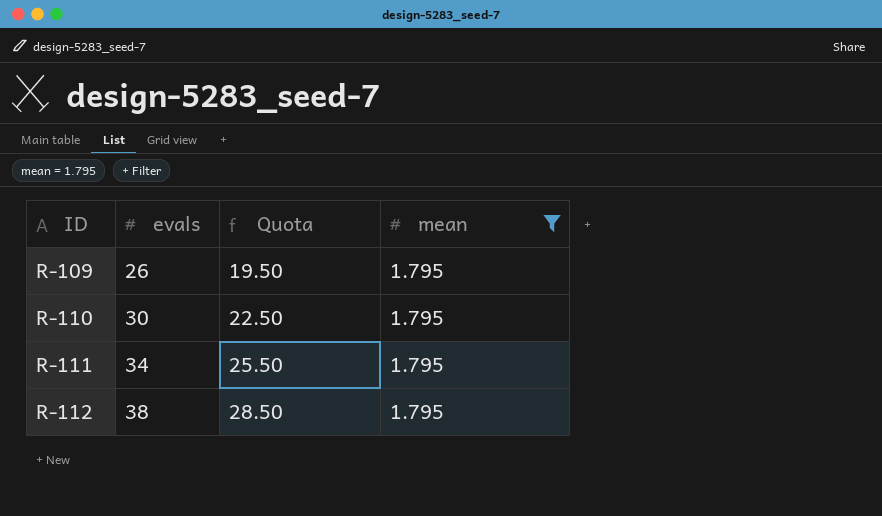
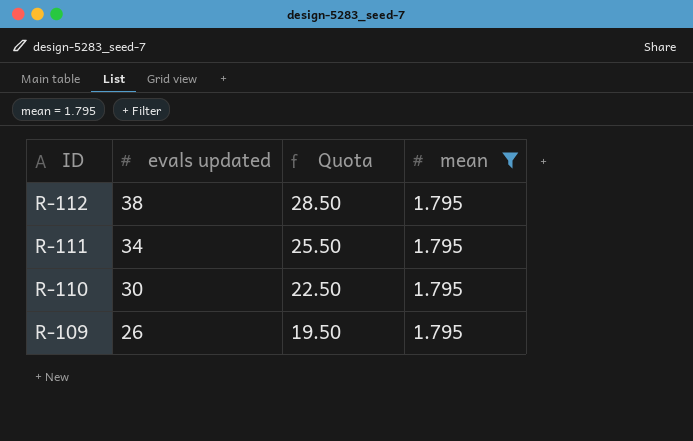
row order: ID ascending -> ID descending
column name: evals -> evals updated

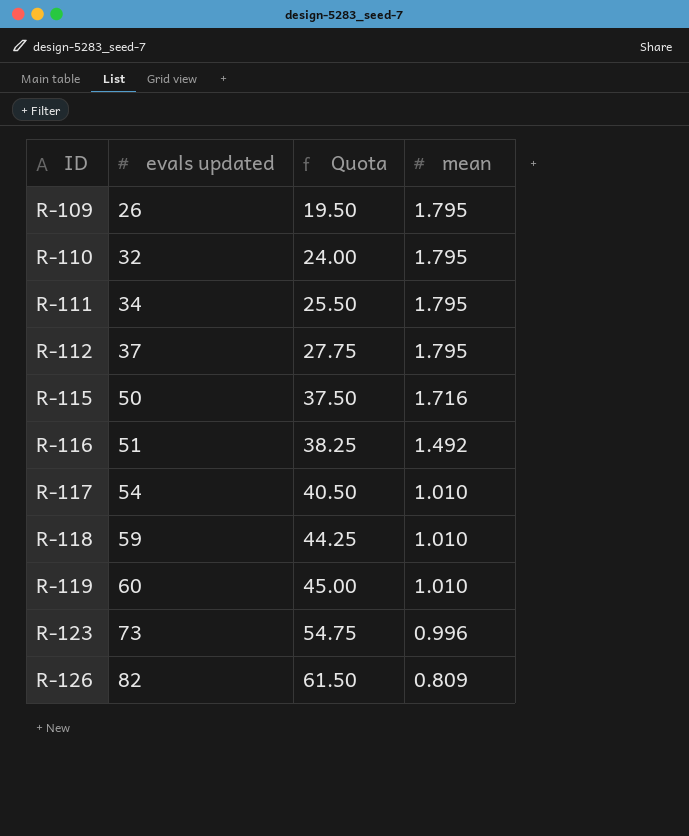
filter: mean = 1.795 -> none
row order: ID descending -> ID ascending
R-110 | evals updated: 30 -> 32
R-110 | Quota: 22.50 -> 24.00
R-112 | evals updated: 38 -> 37
R-112 | Quota: 28.50 -> 27.75

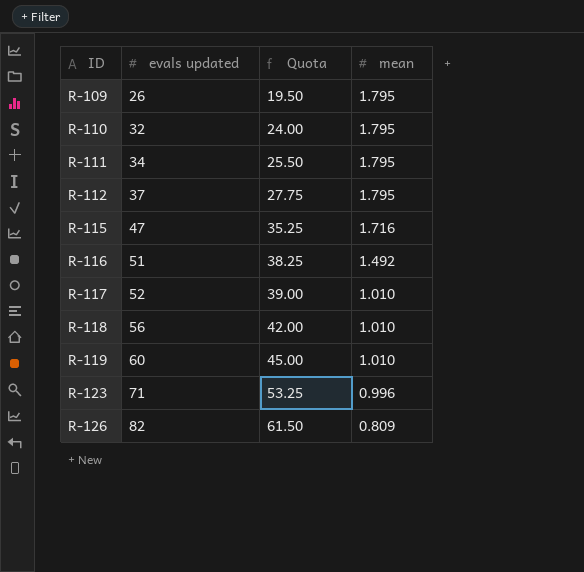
R-115 | evals updated: 50 -> 47
R-115 | Quota: 37.50 -> 35.25
R-117 | evals updated: 54 -> 52
R-117 | Quota: 40.50 -> 39.00
R-118 | evals updated: 59 -> 56
R-118 | Quota: 44.25 -> 42.00
R-123 | evals updated: 73 -> 71
R-123 | Quota: 54.75 -> 53.25

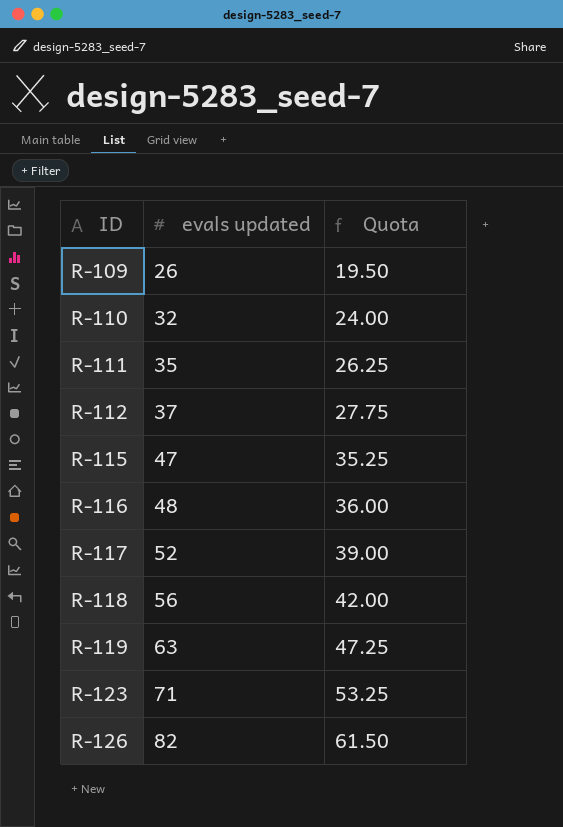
column mean | position: 4 -> none
R-111 | evals updated: 34 -> 35
R-111 | Quota: 25.50 -> 26.25
R-116 | evals updated: 51 -> 48
R-116 | Quota: 38.25 -> 36.00
R-119 | evals updated: 60 -> 63
R-119 | Quota: 45.00 -> 47.25

